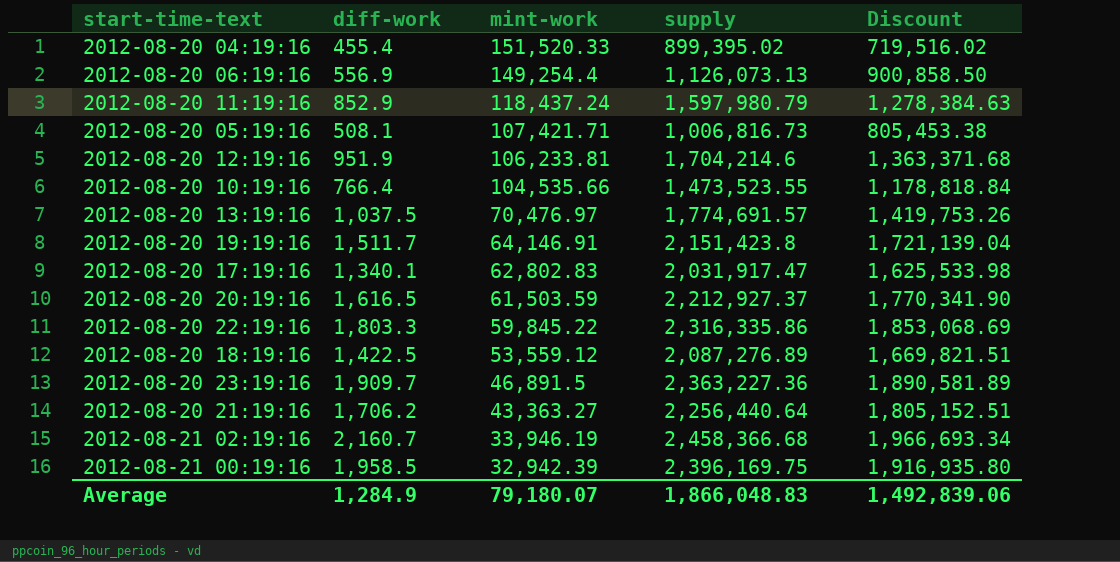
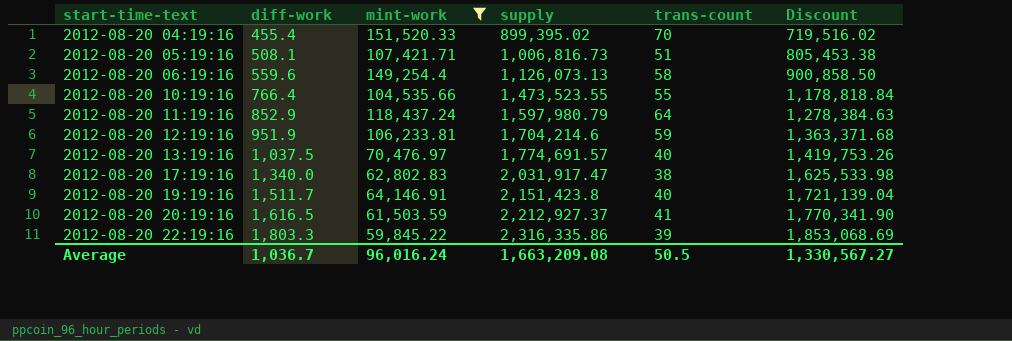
filter: none -> mint-work >= 59,845.22
row order: mint-work descending -> start-time-text ascending
column trans-count | position: none -> 5
2012-08-20 06:19:16 | diff-work: 556.9 -> 559.6
2012-08-20 17:19:16 | diff-work: 1,340.1 -> 1,340.0
Average | diff-work: 1,284.9 -> 1,036.7
Average | mint-work: 79,180.07 -> 96,016.24
Average | supply: 1,866,048.83 -> 1,663,209.08
Average | Discount: 1,492,839.06 -> 1,330,567.27

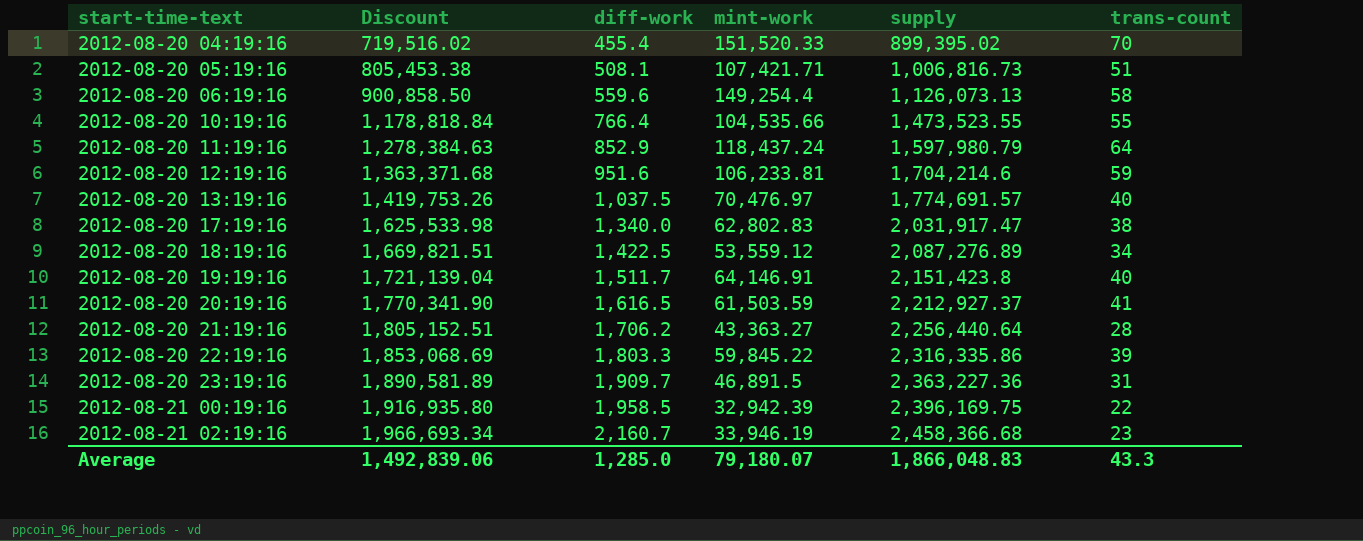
filter: mint-work >= 59,845.22 -> none
column Discount | position: 6 -> 2
2012-08-20 12:19:16 | diff-work: 951.9 -> 951.6
Average | Discount: 1,330,567.27 -> 1,492,839.06
Average | diff-work: 1,036.7 -> 1,285.0
Average | mint-work: 96,016.24 -> 79,180.07
Average | supply: 1,663,209.08 -> 1,866,048.83
Average | trans-count: 50.5 -> 43.3

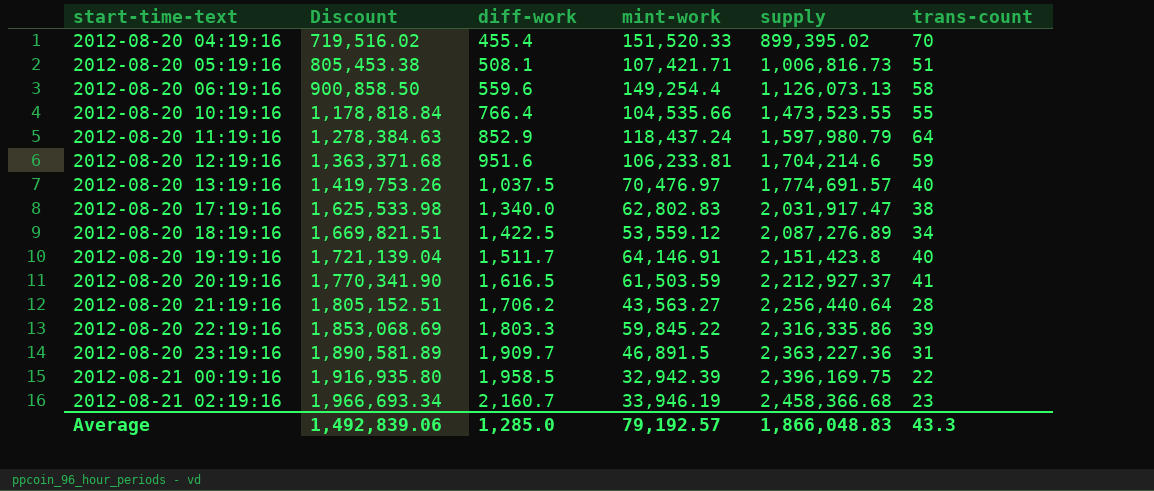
2012-08-20 21:19:16 | mint-work: 43,363.27 -> 43,563.27
Average | mint-work: 79,180.07 -> 79,192.57

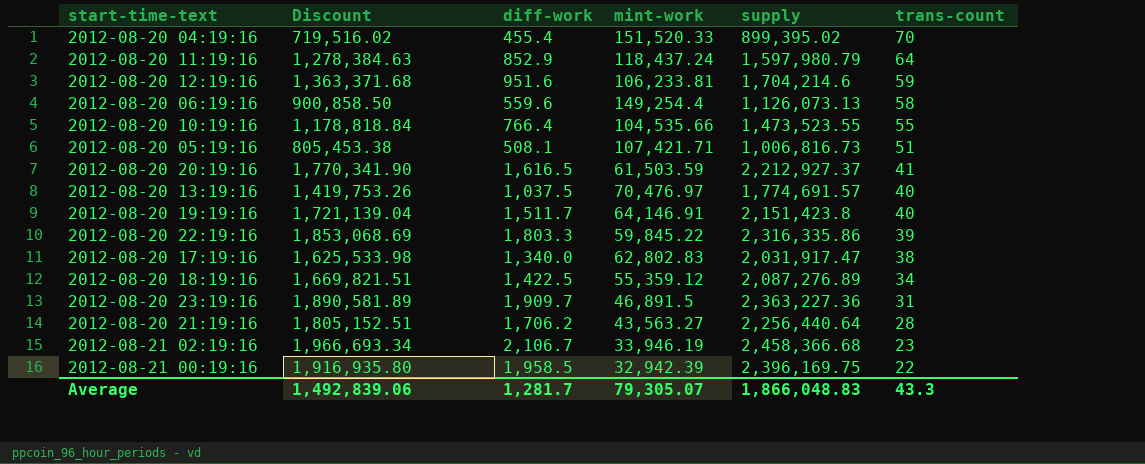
row order: start-time-text ascending -> trans-count descending
2012-08-20 18:19:16 | mint-work: 53,559.12 -> 55,359.12
2012-08-21 02:19:16 | diff-work: 2,160.7 -> 2,106.7
Average | diff-work: 1,285.0 -> 1,281.7
Average | mint-work: 79,192.57 -> 79,305.07

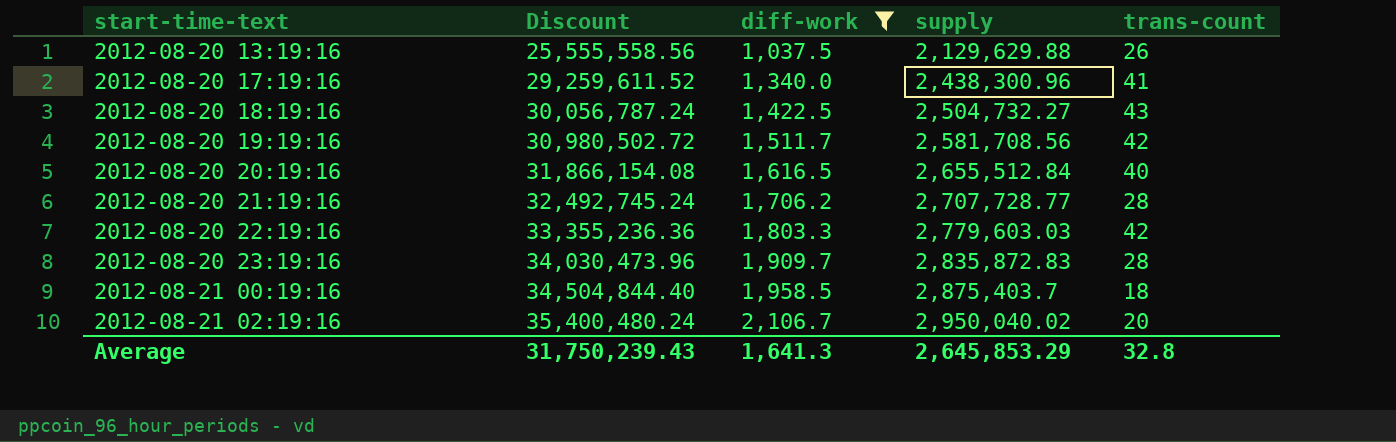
filter: none -> diff-work >= 1,037.5
row order: trans-count descending -> start-time-text ascending
column mint-work | position: 4 -> none
column Discount | formula: [supply] * 0.8 -> [supply] * 12
2012-08-20 13:19:16 | supply: 1,774,691.57 -> 2,129,629.88
2012-08-20 13:19:16 | trans-count: 40 -> 26
2012-08-20 17:19:16 | supply: 2,031,917.47 -> 2,438,300.96
2012-08-20 17:19:16 | trans-count: 38 -> 41
2012-08-20 18:19:16 | supply: 2,087,276.89 -> 2,504,732.27
2012-08-20 18:19:16 | trans-count: 34 -> 43
2012-08-20 19:19:16 | supply: 2,151,423.8 -> 2,581,708.56
2012-08-20 19:19:16 | trans-count: 40 -> 42
2012-08-20 20:19:16 | supply: 2,212,927.37 -> 2,655,512.84
2012-08-20 20:19:16 | trans-count: 41 -> 40
2012-08-20 21:19:16 | supply: 2,256,440.64 -> 2,707,728.77
2012-08-20 22:19:16 | supply: 2,316,335.86 -> 2,779,603.03
2012-08-20 22:19:16 | trans-count: 39 -> 42
2012-08-20 23:19:16 | supply: 2,363,227.36 -> 2,835,872.83
2012-08-20 23:19:16 | trans-count: 31 -> 28
2012-08-21 00:19:16 | supply: 2,396,169.75 -> 2,875,403.7
2012-08-21 00:19:16 | trans-count: 22 -> 18
2012-08-21 02:19:16 | supply: 2,458,366.68 -> 2,950,040.02
2012-08-21 02:19:16 | trans-count: 23 -> 20
Average | Discount: 1,492,839.06 -> 31,750,239.43
Average | diff-work: 1,281.7 -> 1,641.3
Average | supply: 1,866,048.83 -> 2,645,853.29
Average | trans-count: 43.3 -> 32.8

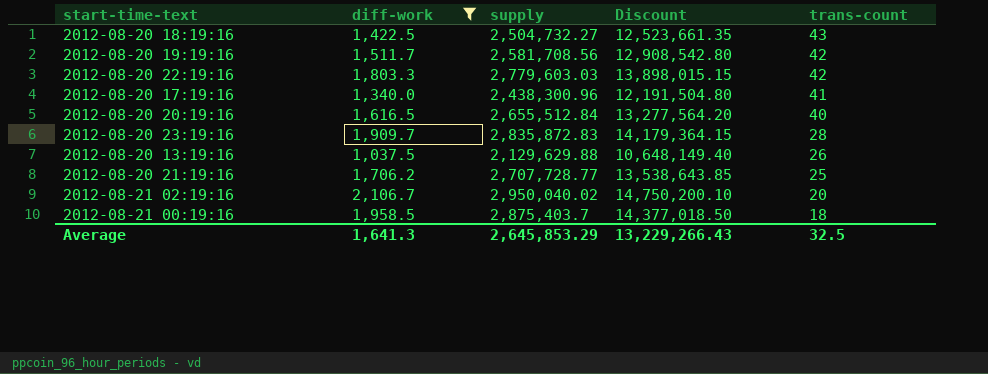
row order: start-time-text ascending -> trans-count descending
column Discount | formula: [supply] * 12 -> [supply] * 5
column Discount | position: 2 -> 4
2012-08-20 21:19:16 | trans-count: 28 -> 25
Average | Discount: 31,750,239.43 -> 13,229,266.43
Average | trans-count: 32.8 -> 32.5

